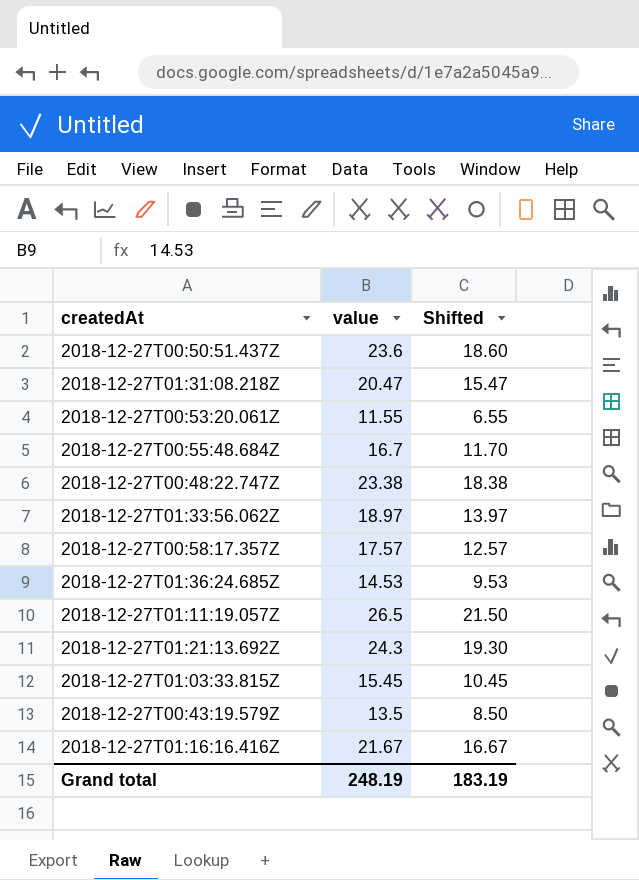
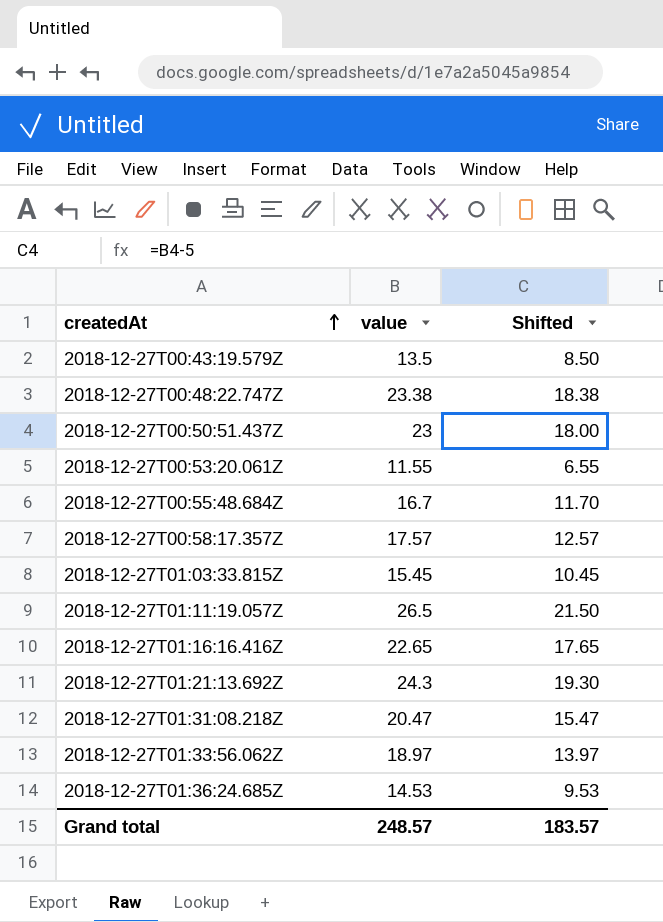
row order: none -> createdAt ascending
2018-12-27T00:50:51.437Z | value: 23.6 -> 23
2018-12-27T00:50:51.437Z | Shifted: 18.60 -> 18.00
2018-12-27T01:16:16.416Z | value: 21.67 -> 22.65
2018-12-27T01:16:16.416Z | Shifted: 16.67 -> 17.65
Grand total | value: 248.19 -> 248.57
Grand total | Shifted: 183.19 -> 183.57

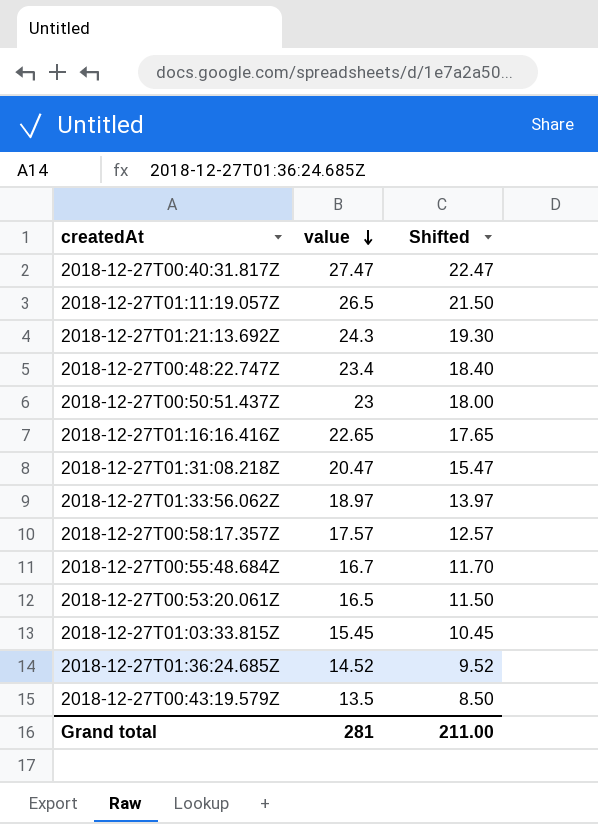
row order: createdAt ascending -> value descending
row 2018-12-27T00:40:31.817Z: none -> 27.47 | 22.47
2018-12-27T00:48:22.747Z | value: 23.38 -> 23.4
2018-12-27T00:48:22.747Z | Shifted: 18.38 -> 18.40
2018-12-27T00:53:20.061Z | value: 11.55 -> 16.5
2018-12-27T00:53:20.061Z | Shifted: 6.55 -> 11.50
2018-12-27T01:36:24.685Z | value: 14.53 -> 14.52
2018-12-27T01:36:24.685Z | Shifted: 9.53 -> 9.52
Grand total | value: 248.57 -> 281
Grand total | Shifted: 183.57 -> 211.00

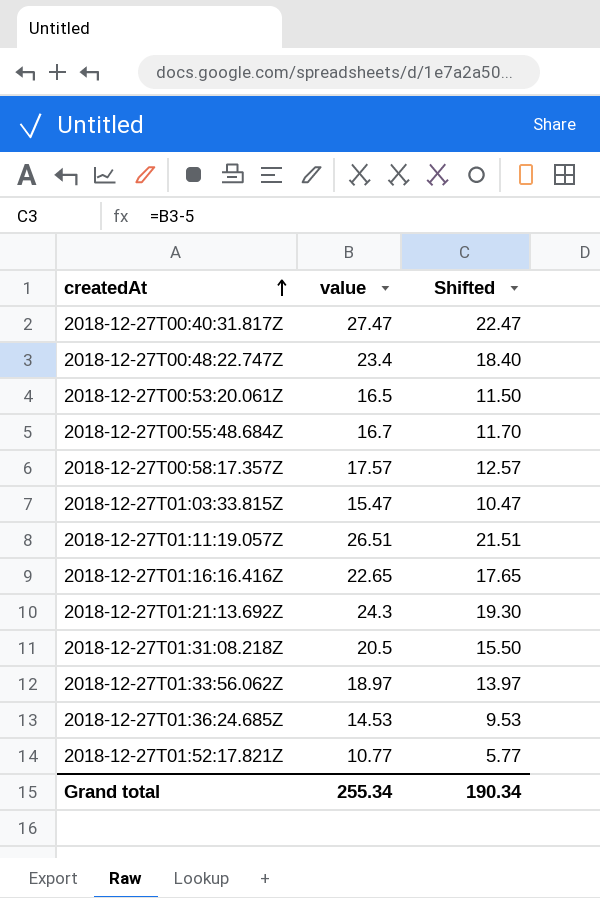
row order: value descending -> createdAt ascending
row 2018-12-27T00:50:51.437Z: 23 | 18.00 -> none
row 2018-12-27T00:43:19.579Z: 13.5 | 8.50 -> none
2018-12-27T01:03:33.815Z | value: 15.45 -> 15.47
2018-12-27T01:03:33.815Z | Shifted: 10.45 -> 10.47
2018-12-27T01:11:19.057Z | value: 26.5 -> 26.51
2018-12-27T01:11:19.057Z | Shifted: 21.50 -> 21.51
2018-12-27T01:31:08.218Z | value: 20.47 -> 20.5
2018-12-27T01:31:08.218Z | Shifted: 15.47 -> 15.50
2018-12-27T01:36:24.685Z | value: 14.52 -> 14.53
2018-12-27T01:36:24.685Z | Shifted: 9.52 -> 9.53
row 2018-12-27T01:52:17.821Z: none -> 10.77 | 5.77
Grand total | value: 281 -> 255.34
Grand total | Shifted: 211.00 -> 190.34

